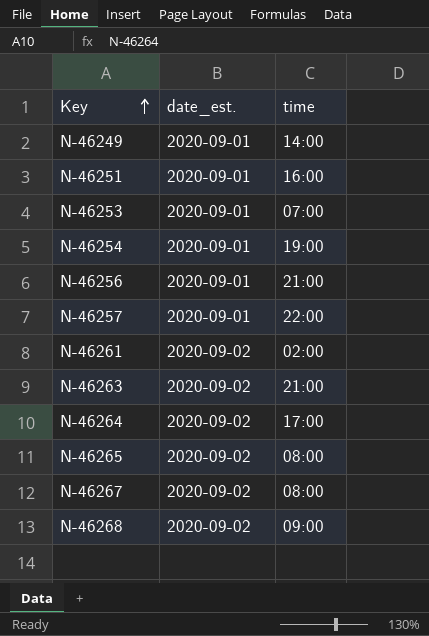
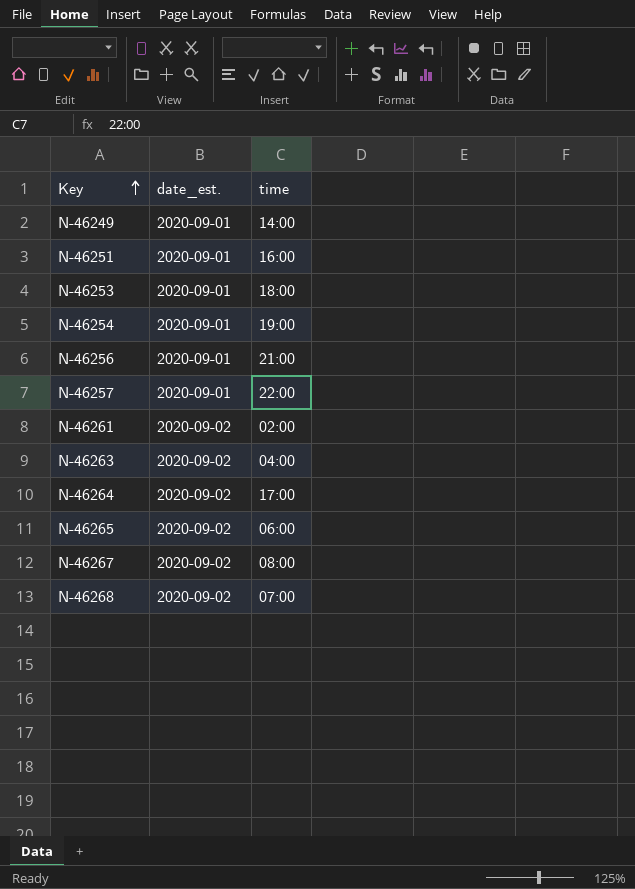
N-46253 | time: 07:00 -> 18:00
N-46263 | time: 21:00 -> 04:00
N-46265 | time: 08:00 -> 06:00
N-46268 | time: 09:00 -> 07:00

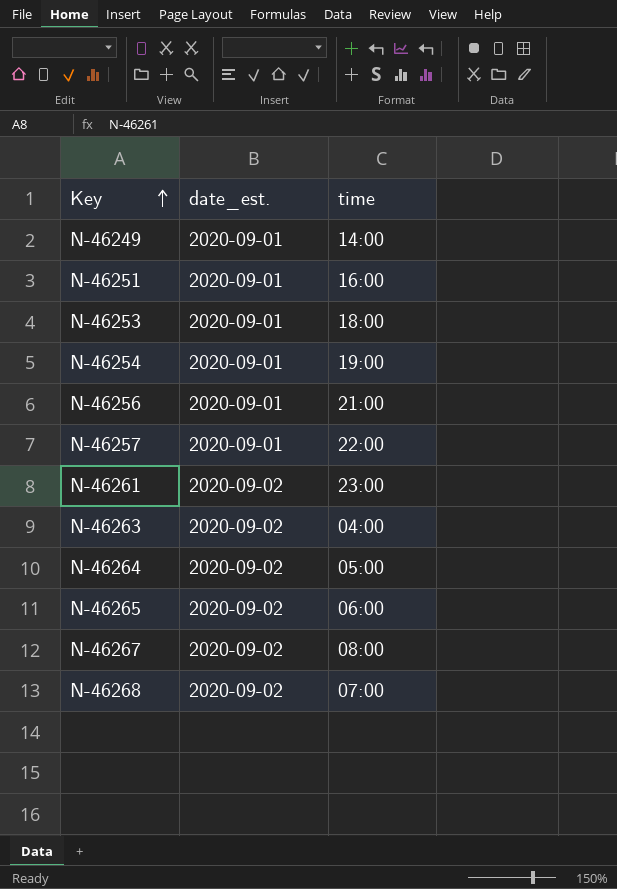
N-46261 | time: 02:00 -> 23:00
N-46264 | time: 17:00 -> 05:00

